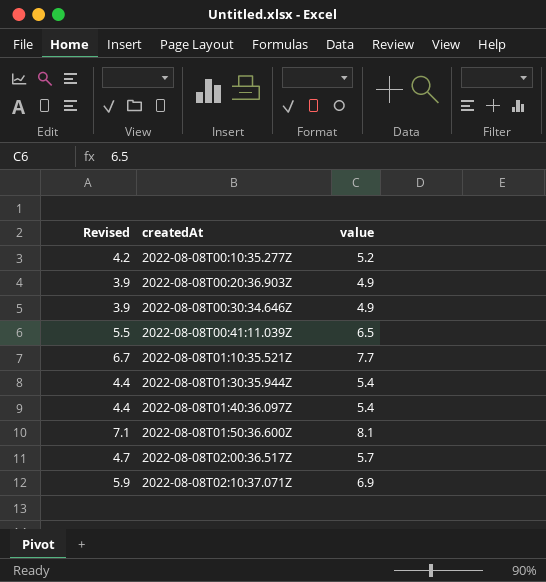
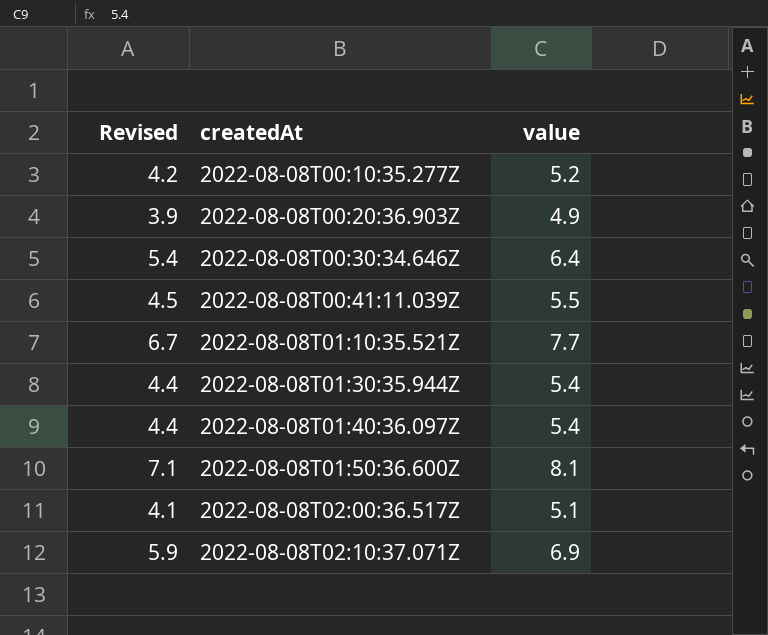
2022-08-08T00:30:34.646Z | Revised: 3.9 -> 5.4
2022-08-08T00:30:34.646Z | value: 4.9 -> 6.4
2022-08-08T00:41:11.039Z | Revised: 5.5 -> 4.5
2022-08-08T00:41:11.039Z | value: 6.5 -> 5.5
2022-08-08T02:00:36.517Z | Revised: 4.7 -> 4.1
2022-08-08T02:00:36.517Z | value: 5.7 -> 5.1

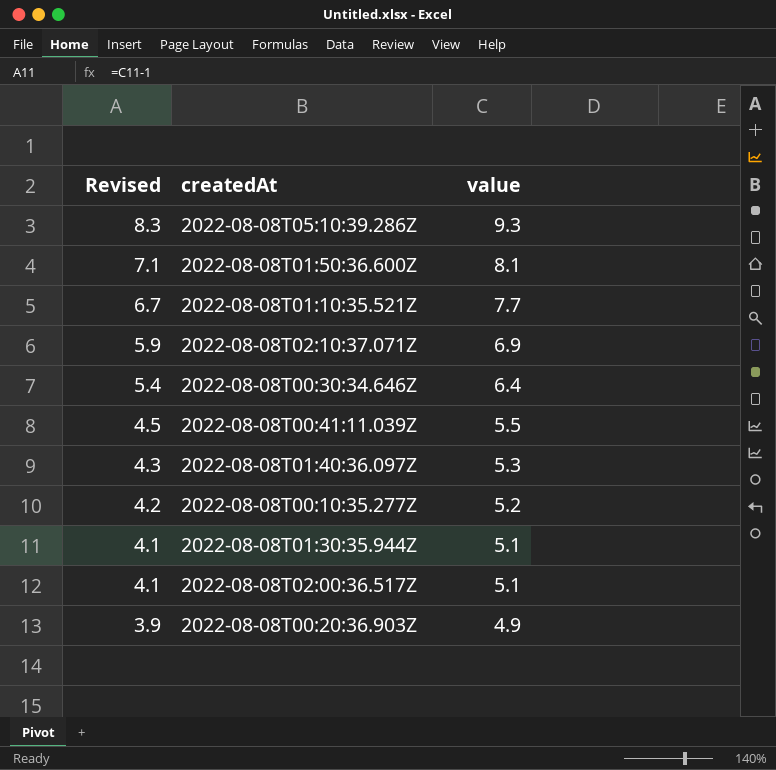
row order: createdAt ascending -> Revised descending
row 2022-08-08T05:10:39.286Z: none -> 8.3 | 9.3
2022-08-08T01:40:36.097Z | Revised: 4.4 -> 4.3
2022-08-08T01:40:36.097Z | value: 5.4 -> 5.3
2022-08-08T01:30:35.944Z | Revised: 4.4 -> 4.1
2022-08-08T01:30:35.944Z | value: 5.4 -> 5.1

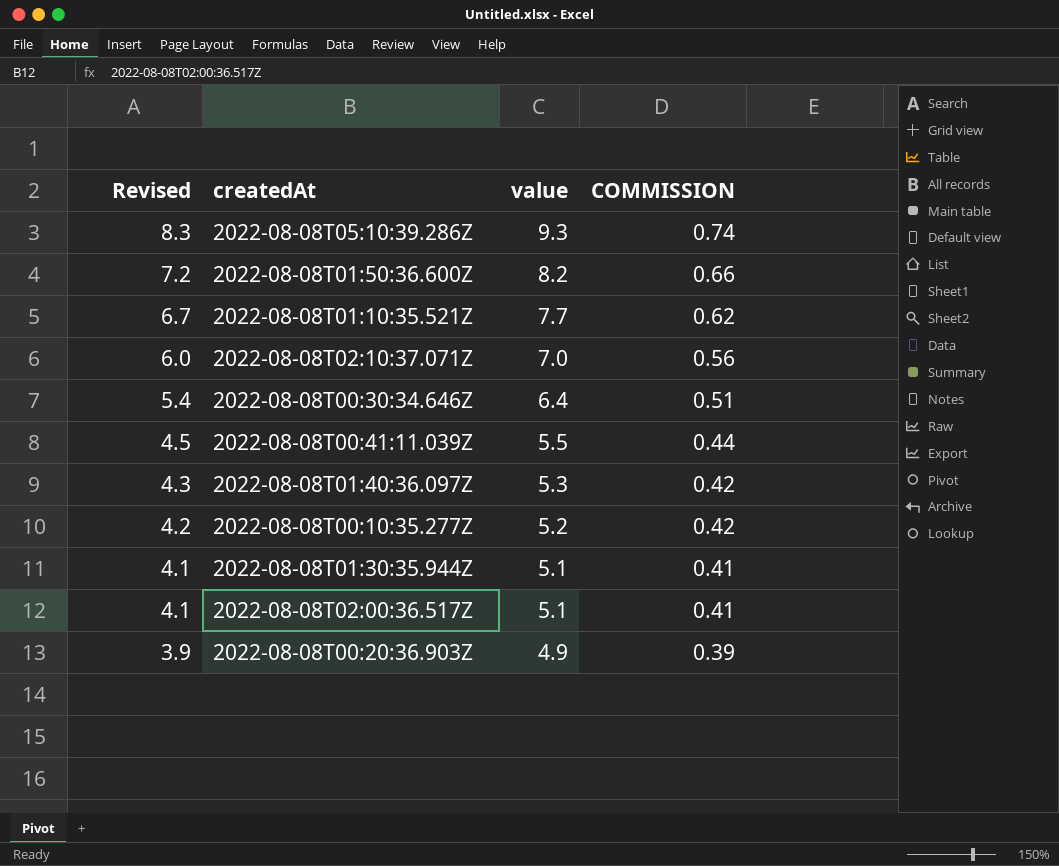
column COMMISSION | formula: none -> [value] * 0.08
2022-08-08T01:50:36.600Z | Revised: 7.1 -> 7.2
2022-08-08T01:50:36.600Z | value: 8.1 -> 8.2
2022-08-08T02:10:37.071Z | Revised: 5.9 -> 6.0
2022-08-08T02:10:37.071Z | value: 6.9 -> 7.0

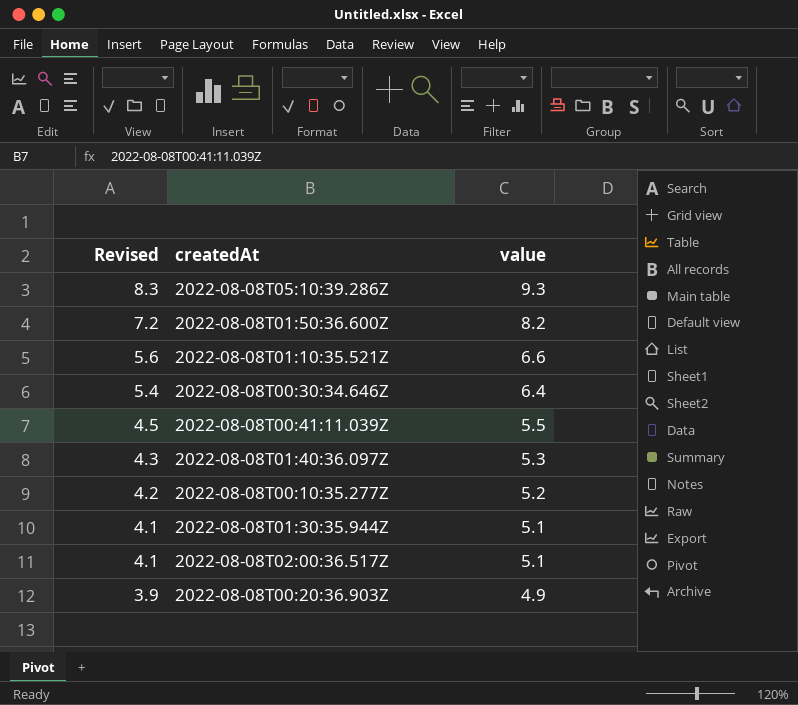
column COMMISSION | formula: [value] * 0.08 -> none
row 2022-08-08T02:10:37.071Z: 6.0 | 7.0 | 0.56 -> none
2022-08-08T01:10:35.521Z | Revised: 6.7 -> 5.6
2022-08-08T01:10:35.521Z | value: 7.7 -> 6.6

